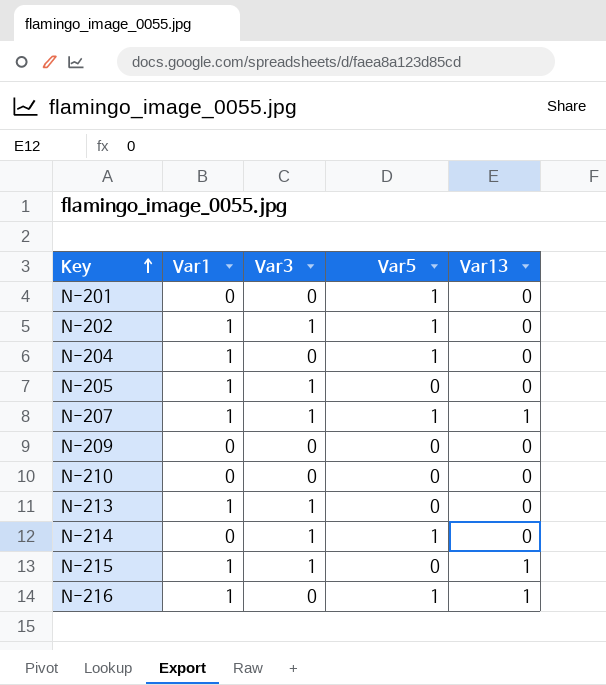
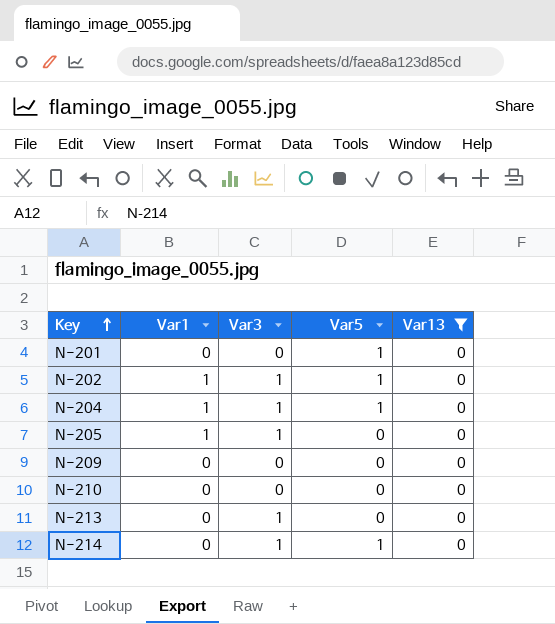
filter: none -> Var13 = 0
N-204 | Var3: 0 -> 1
N-213 | Var1: 1 -> 0

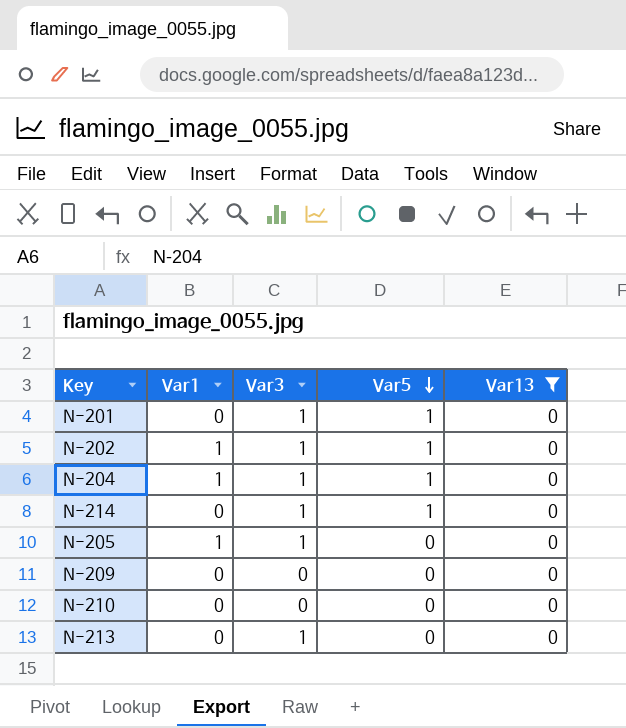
row order: Key ascending -> Var5 descending
N-201 | Var3: 0 -> 1

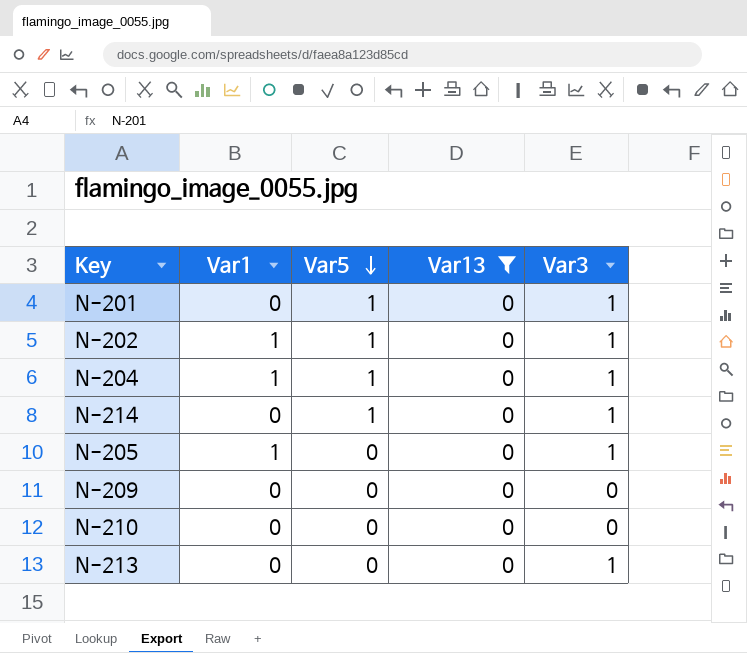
column Var3 | position: 3 -> 5

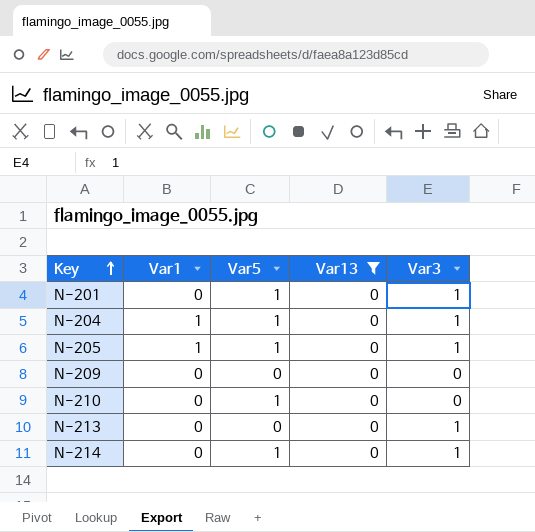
row order: Var5 descending -> Key ascending
row N-202: 1 | 1 | 0 | 1 -> none
N-205 | Var5: 0 -> 1
N-210 | Var5: 0 -> 1

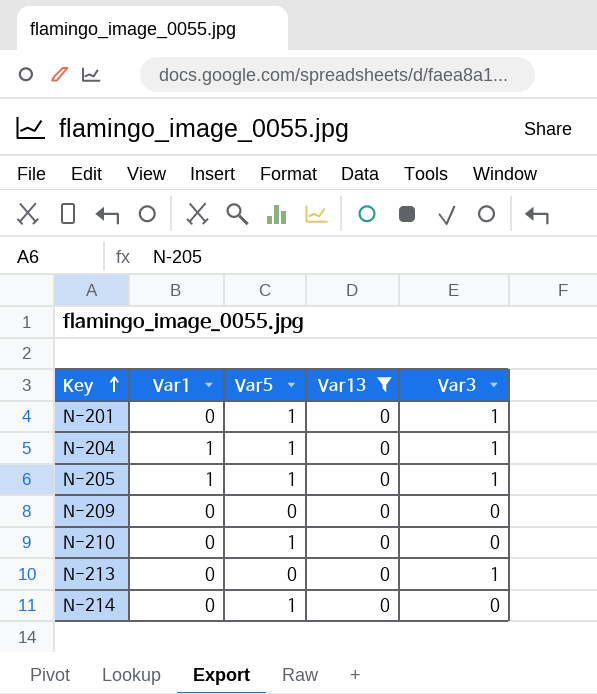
N-214 | Var3: 1 -> 0

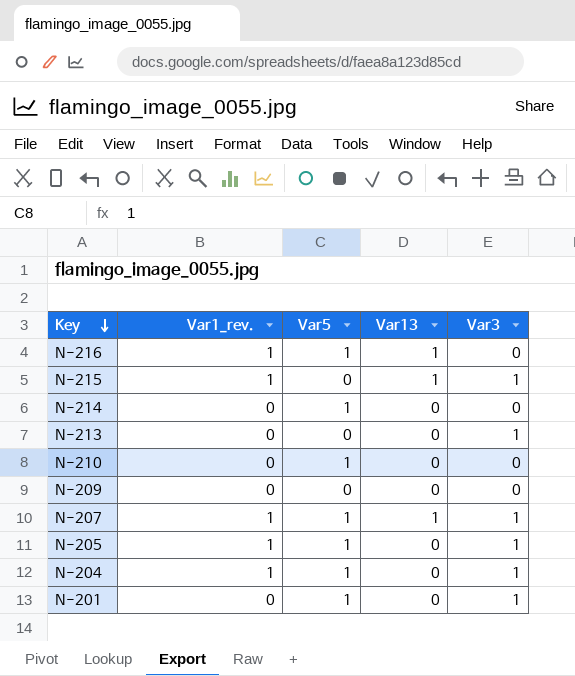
filter: Var13 = 0 -> none
row order: Key ascending -> Key descending
column name: Var1 -> Var1_rev.

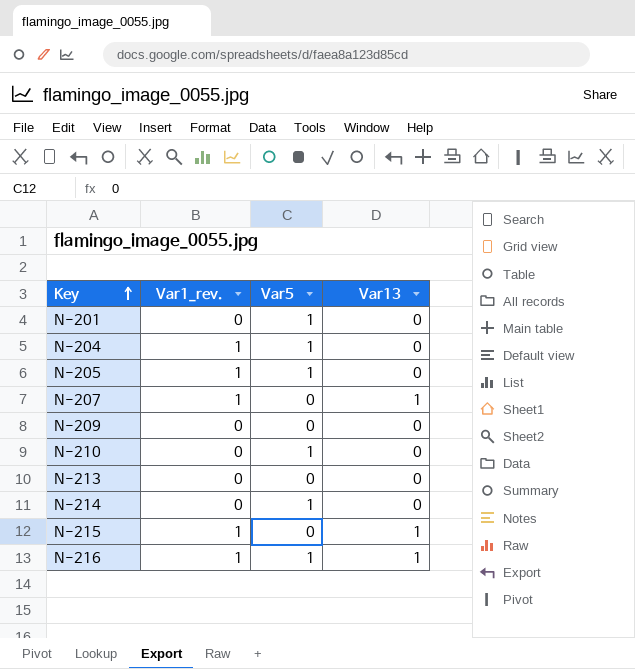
row order: Key descending -> Key ascending
column Var3 | position: 5 -> none
N-207 | Var5: 1 -> 0

